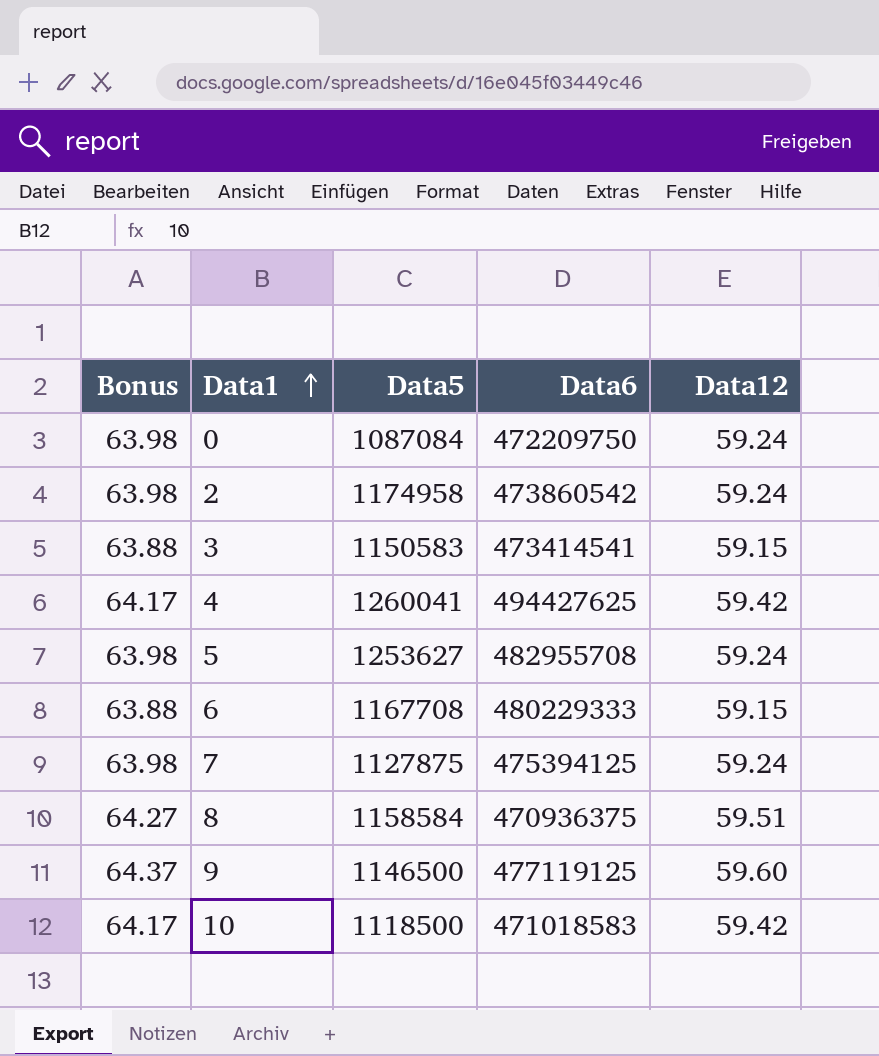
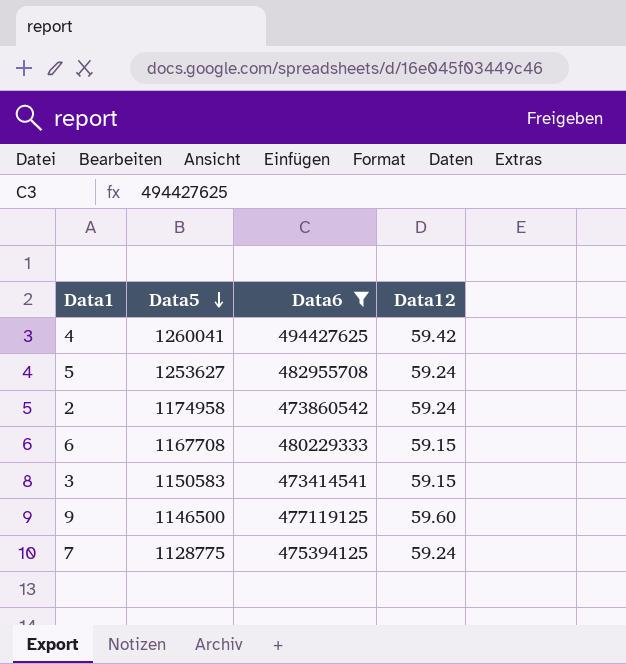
filter: none -> Data6 >= 473414541
row order: Data1 ascending -> Data5 descending
column Bonus | formula: [Data12] * 1.08 -> none
7 | Data5: 1127875 -> 1128775

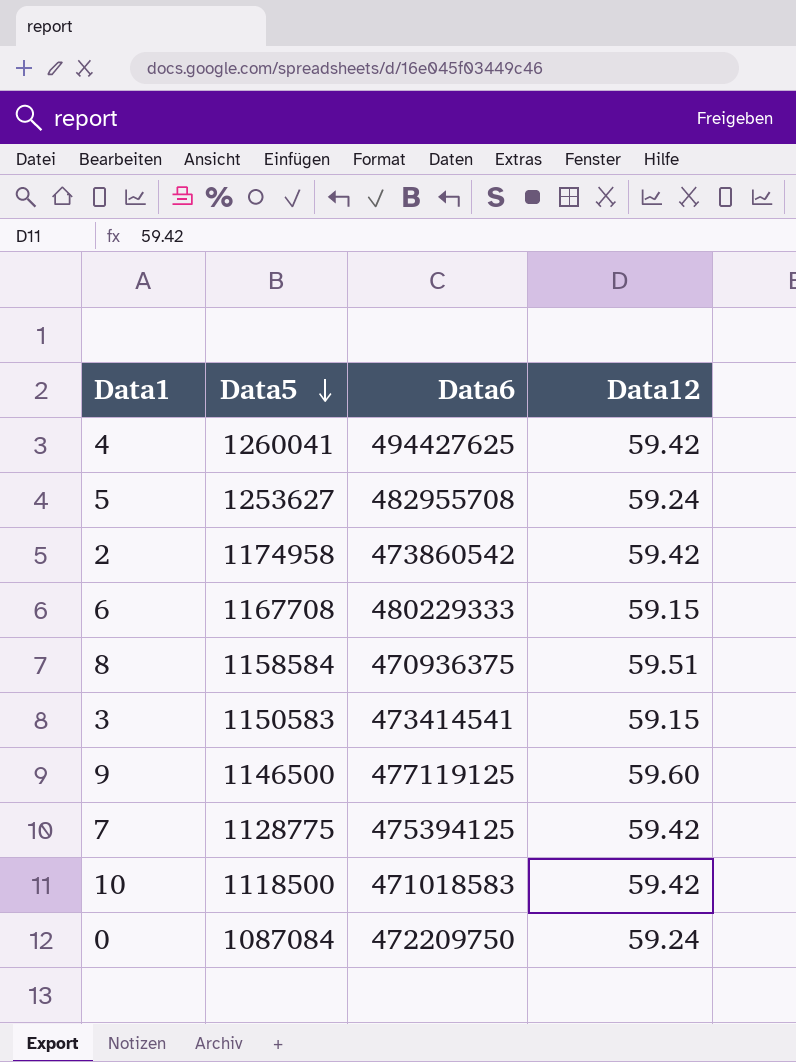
filter: Data6 >= 473414541 -> none
2 | Data12: 59.24 -> 59.42
7 | Data12: 59.24 -> 59.42

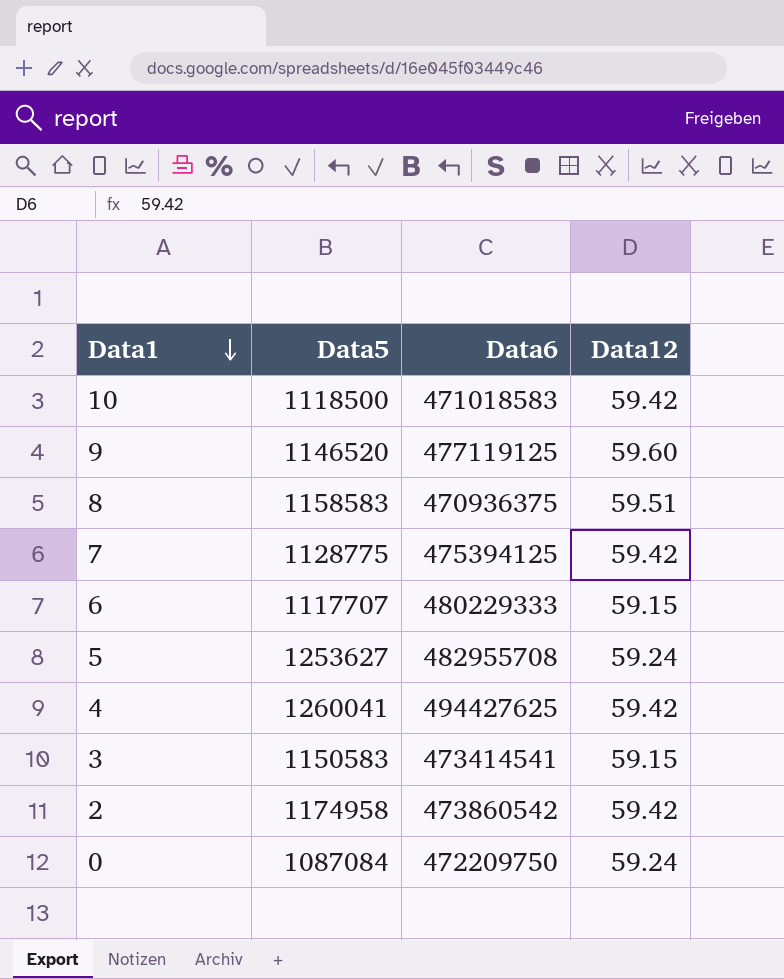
row order: Data5 descending -> Data1 descending
9 | Data5: 1146500 -> 1146520
8 | Data5: 1158584 -> 1158583
6 | Data5: 1167708 -> 1117707

